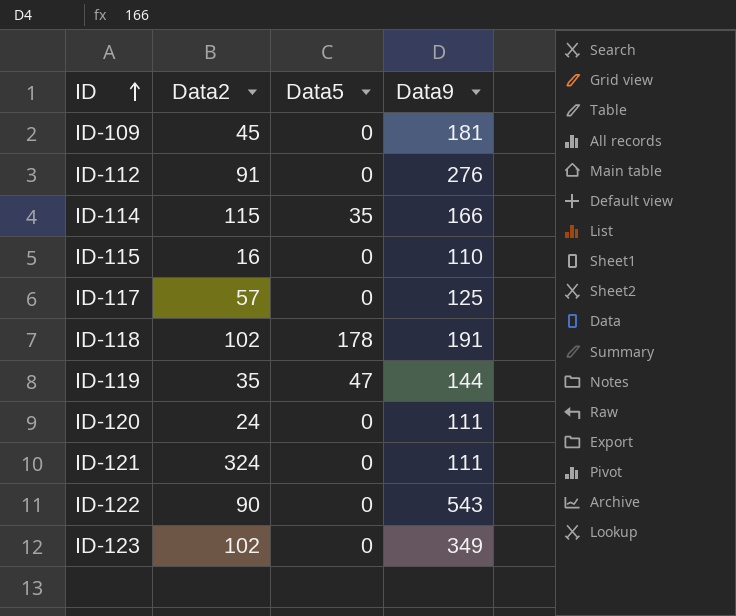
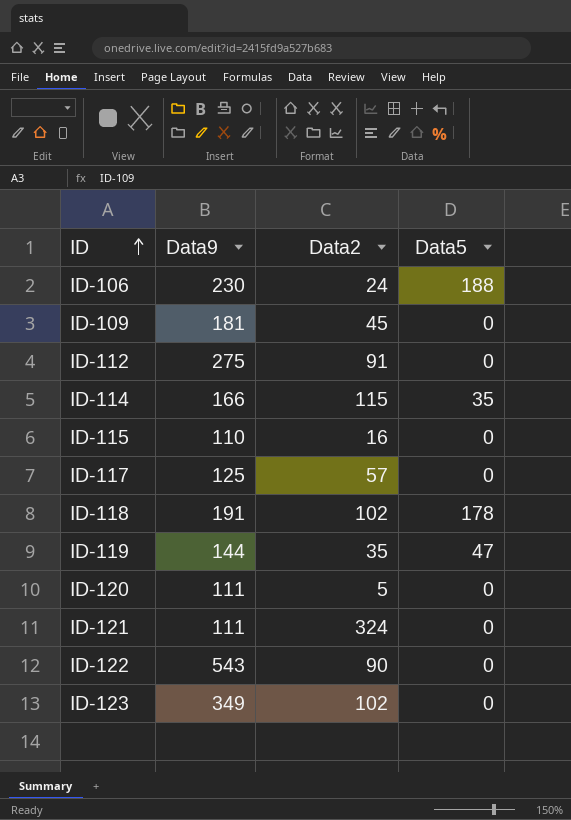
column Data9 | position: 4 -> 2
row ID-106: none -> 230 | 24 | 188
ID-112 | Data9: 276 -> 275
ID-120 | Data2: 24 -> 5

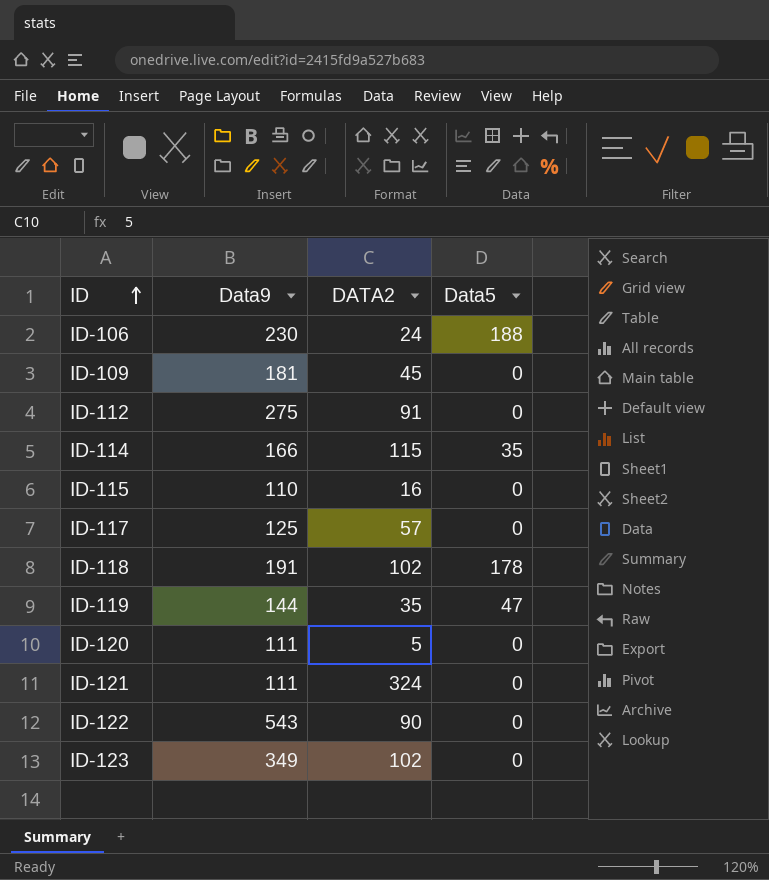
column name: Data2 -> DATA2

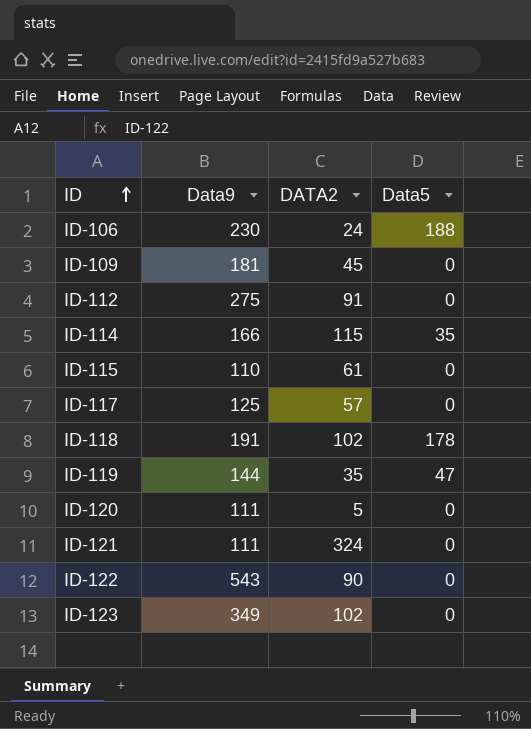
ID-115 | DATA2: 16 -> 61

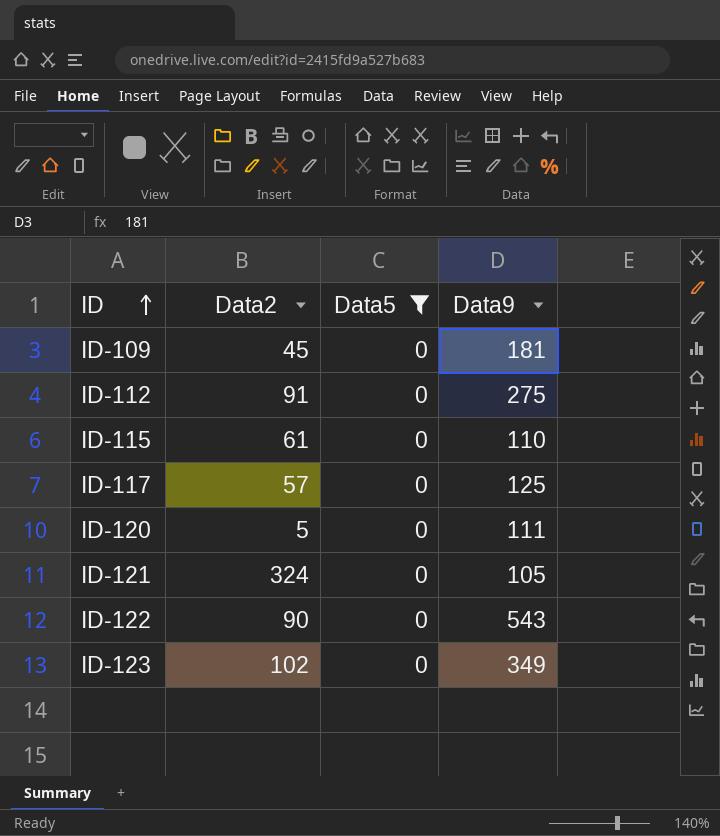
filter: none -> Data5 = 0
column name: DATA2 -> Data2
column Data9 | position: 2 -> 4
ID-121 | Data9: 111 -> 105

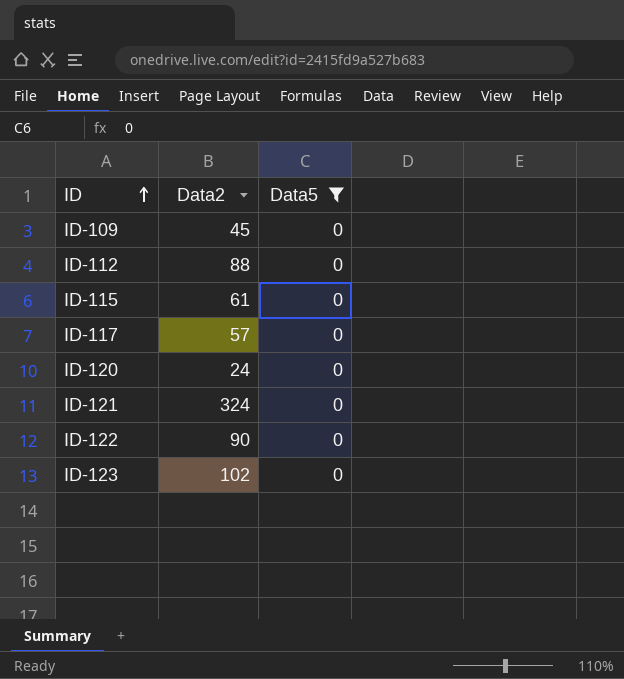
column Data9 | position: 4 -> none
ID-112 | Data2: 91 -> 88
ID-120 | Data2: 5 -> 24

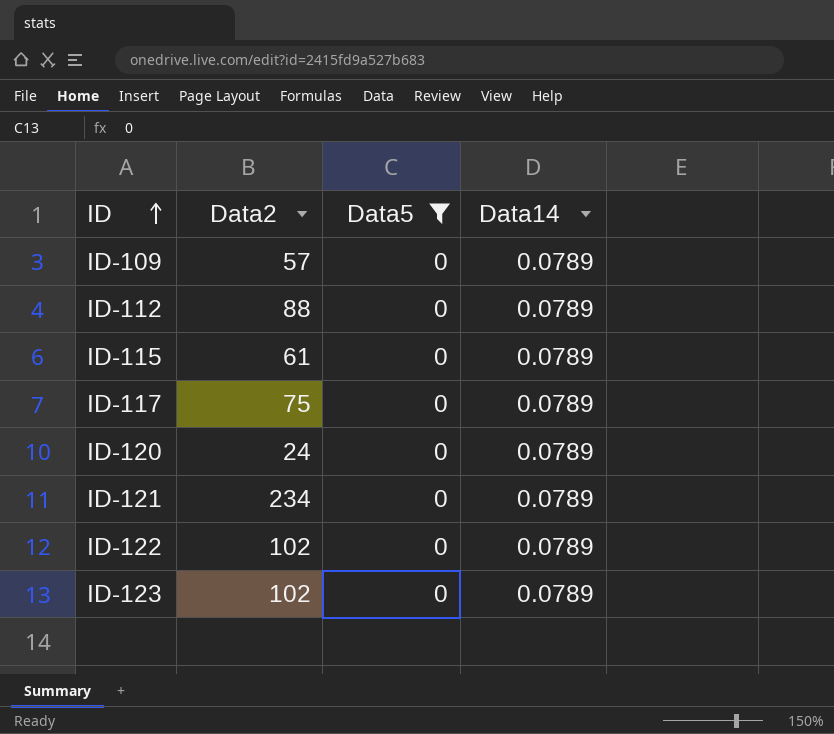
column Data14 | position: none -> 4
ID-109 | Data2: 45 -> 57
ID-117 | Data2: 57 -> 75
ID-121 | Data2: 324 -> 234
ID-122 | Data2: 90 -> 102

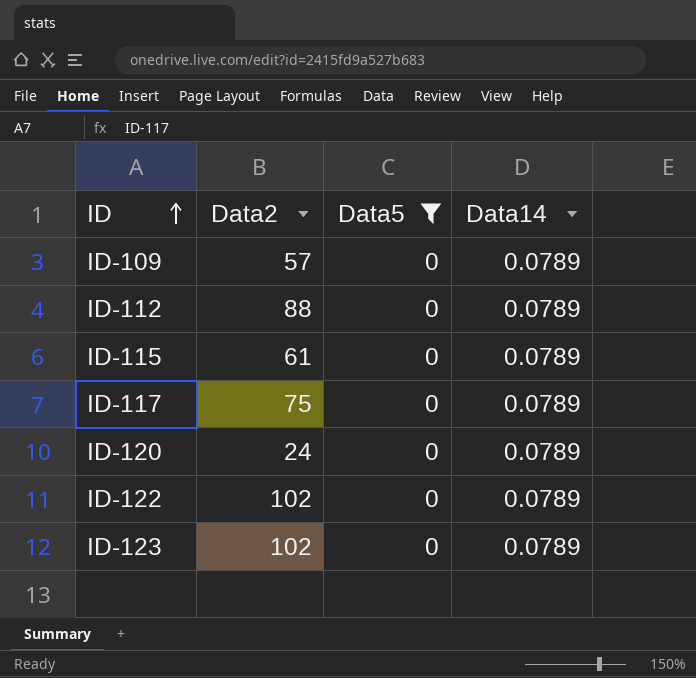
row ID-121: 234 | 0 | 0.0789 -> none

